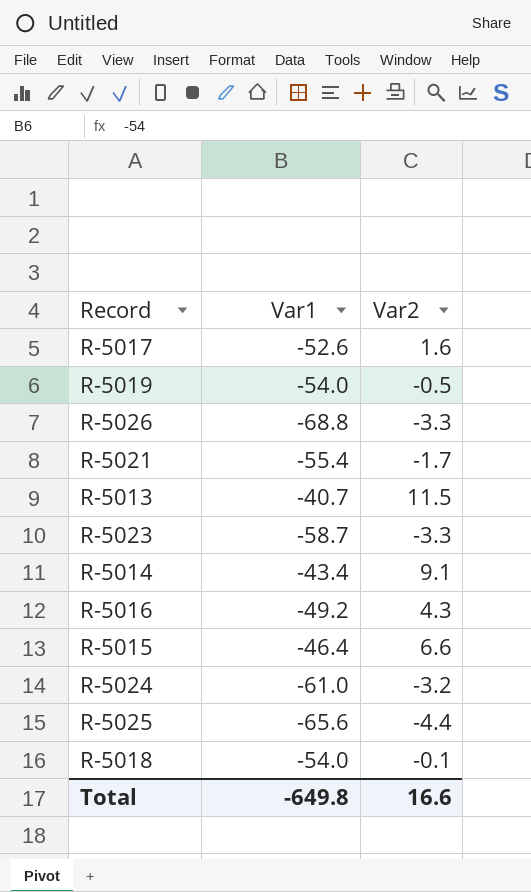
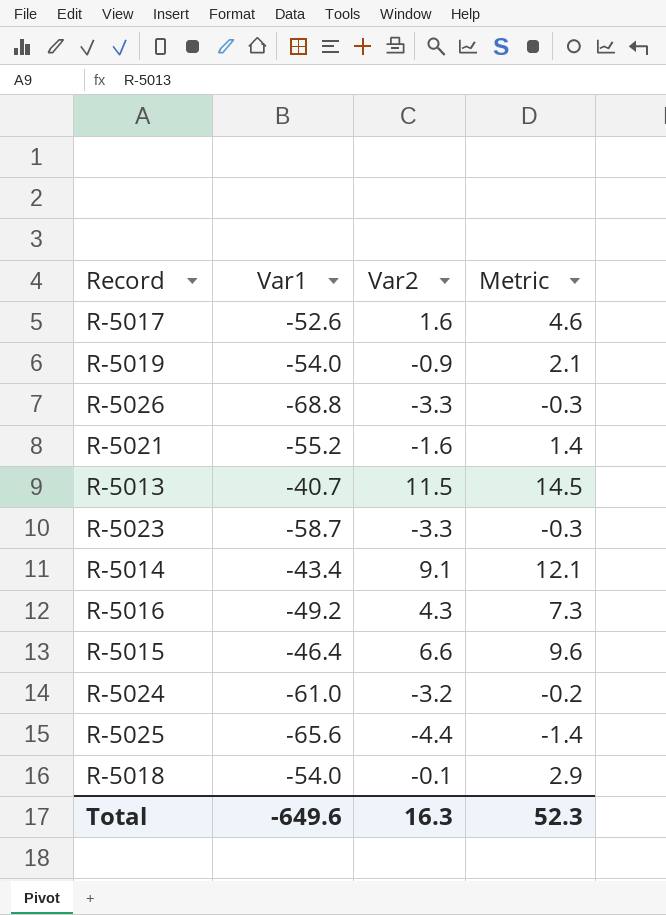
column Metric | formula: none -> [Var2] + 3
R-5019 | Var2: -0.5 -> -0.9
R-5021 | Var1: -55.4 -> -55.2
R-5021 | Var2: -1.7 -> -1.6
Total | Var1: -649.8 -> -649.6
Total | Var2: 16.6 -> 16.3

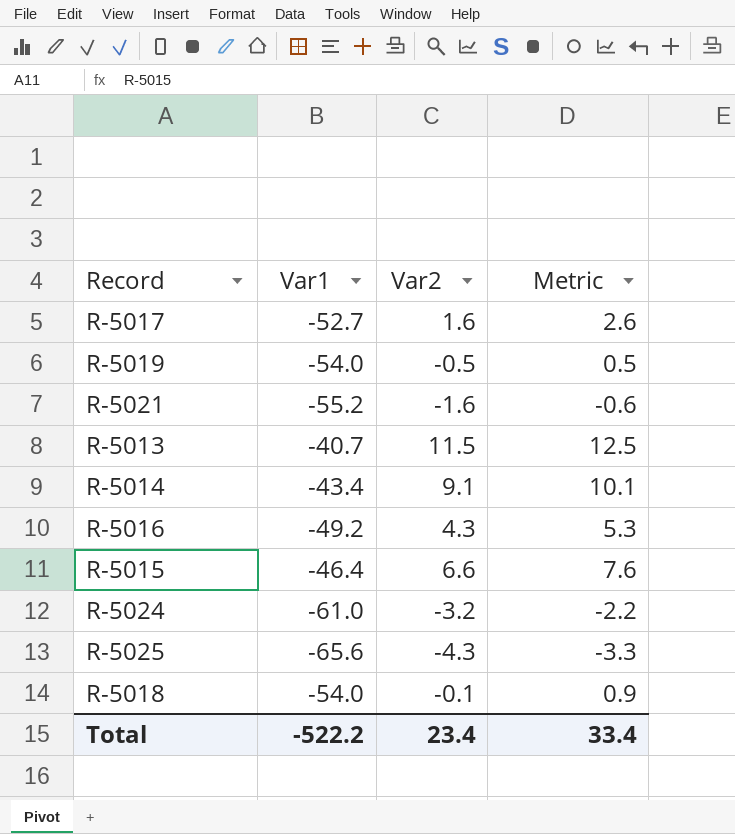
column Metric | formula: [Var2] + 3 -> [Var2] + 1
row R-5026: -68.8 | -3.3 | -0.3 -> none
row R-5023: -58.7 | -3.3 | -0.3 -> none
R-5017 | Var1: -52.6 -> -52.7
R-5019 | Var2: -0.9 -> -0.5
R-5025 | Var2: -4.4 -> -4.3
Total | Var1: -649.6 -> -522.2
Total | Var2: 16.3 -> 23.4
Total | Metric: 52.3 -> 33.4

